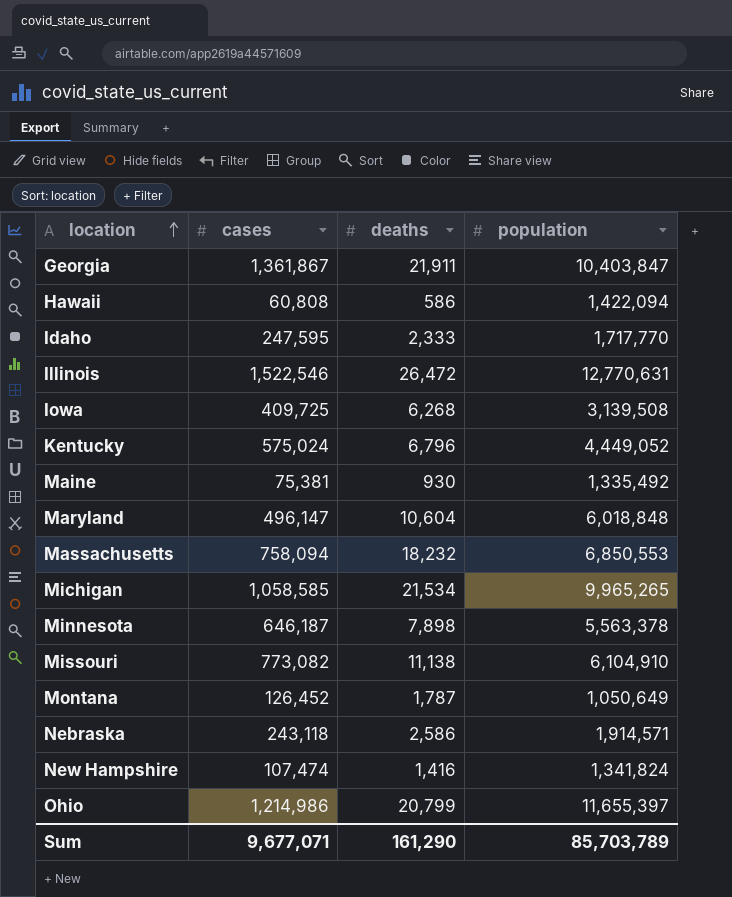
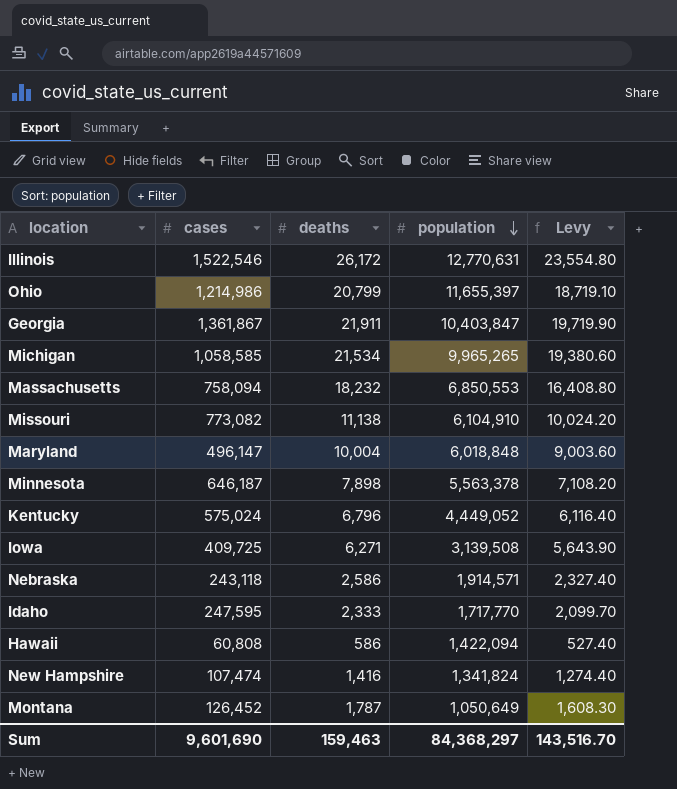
row order: location ascending -> population descending
column Levy | formula: none -> [deaths] * 0.9
row Maine: 75,381 | 930 | 1,335,492 -> none
Illinois | deaths: 26,472 -> 26,172
Maryland | deaths: 10,604 -> 10,004
Iowa | deaths: 6,268 -> 6,271
Sum | cases: 9,677,071 -> 9,601,690
Sum | deaths: 161,290 -> 159,463
Sum | population: 85,703,789 -> 84,368,297

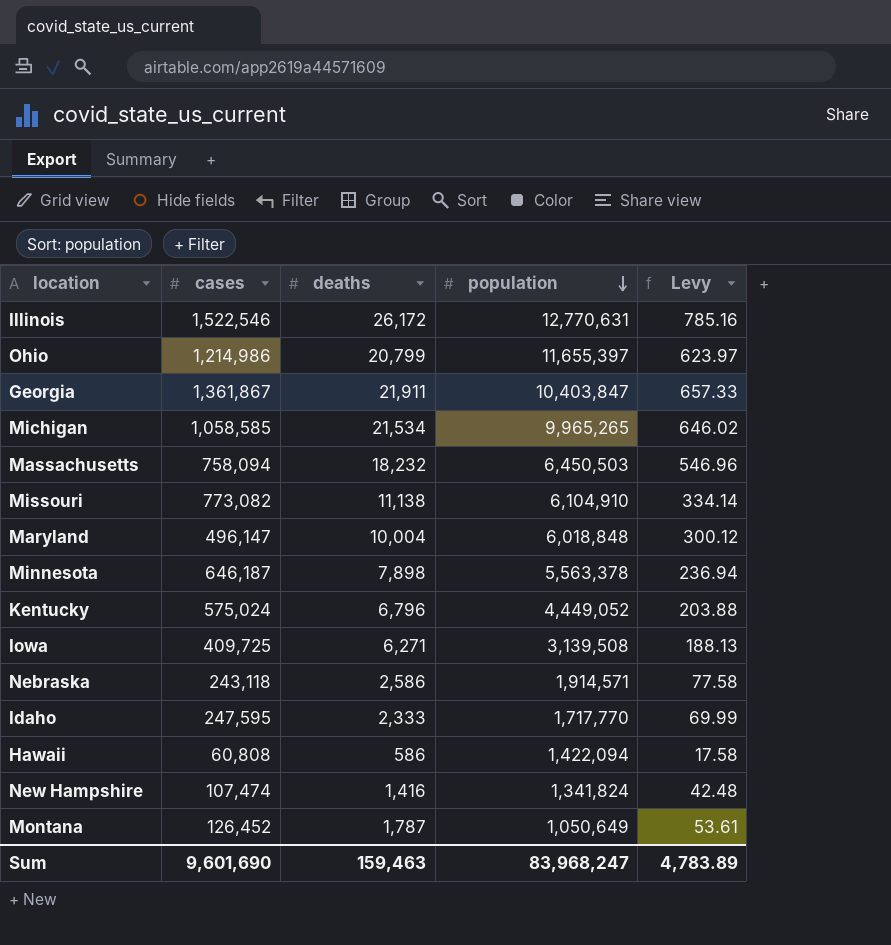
column Levy | formula: [deaths] * 0.9 -> [deaths] * 0.03
Massachusetts | population: 6,850,553 -> 6,450,503
Sum | population: 84,368,297 -> 83,968,247
Sum | Levy: 143,516.70 -> 4,783.89

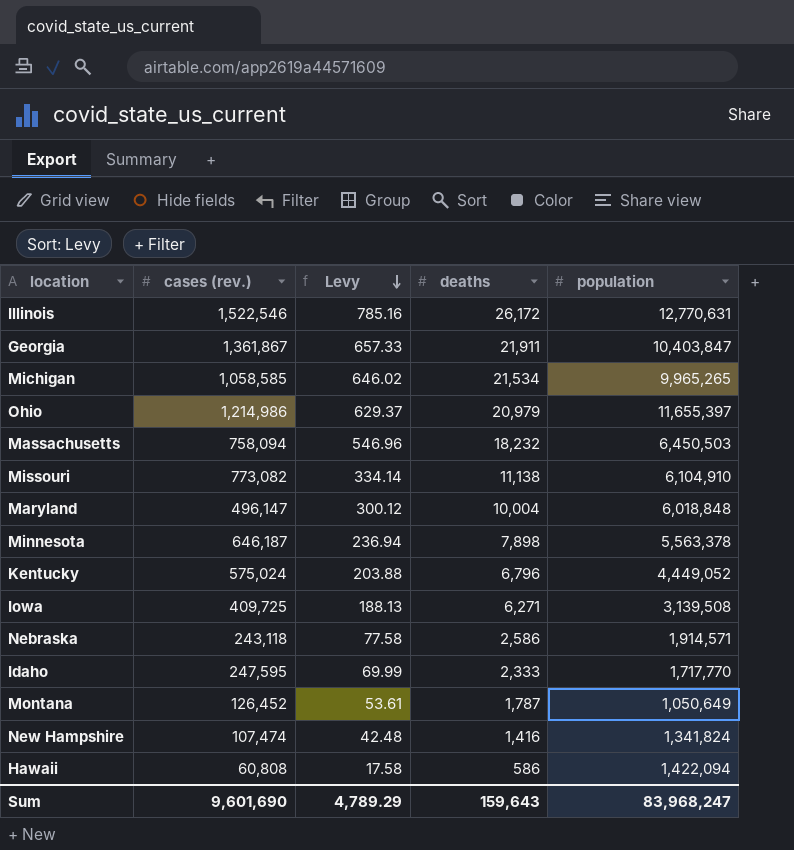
row order: population descending -> Levy descending
column name: cases -> cases (rev.)
column Levy | position: 5 -> 3
Ohio | Levy: 623.97 -> 629.37
Ohio | deaths: 20,799 -> 20,979
Sum | Levy: 4,783.89 -> 4,789.29
Sum | deaths: 159,463 -> 159,643

